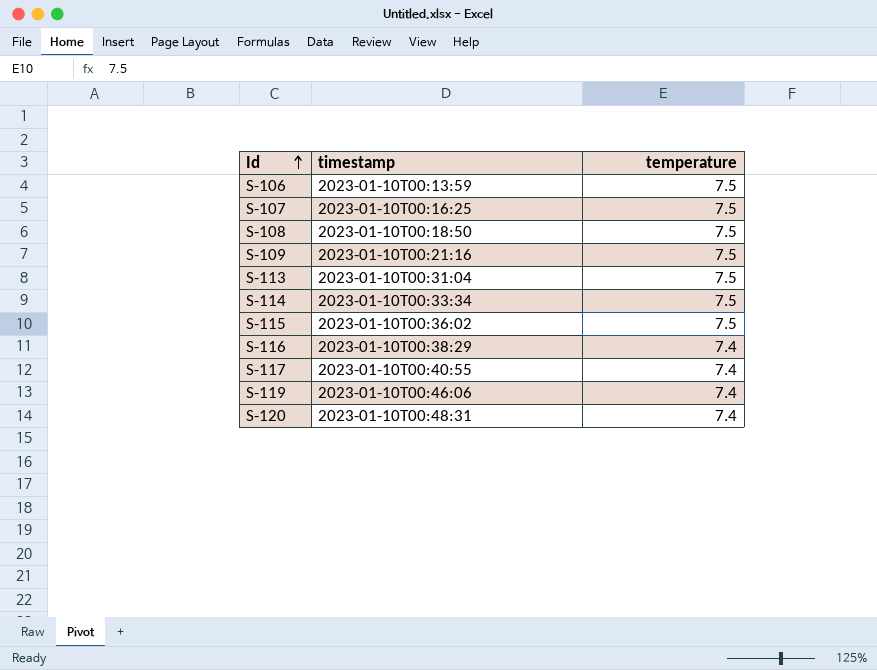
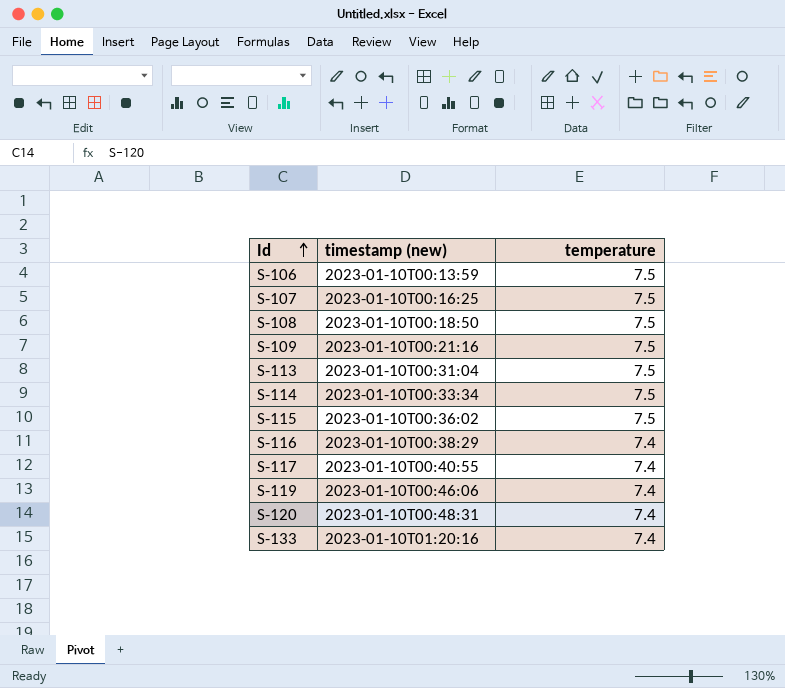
column name: timestamp -> timestamp (new)
row S-133: none -> 2023-01-10T01:20:16 | 7.4

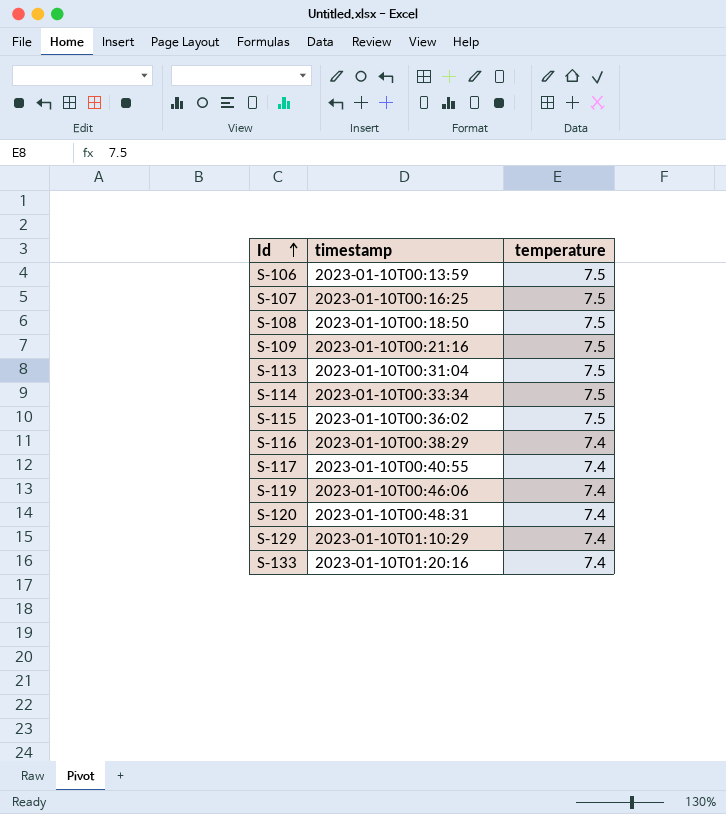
column name: timestamp (new) -> timestamp
row S-129: none -> 2023-01-10T01:10:29 | 7.4

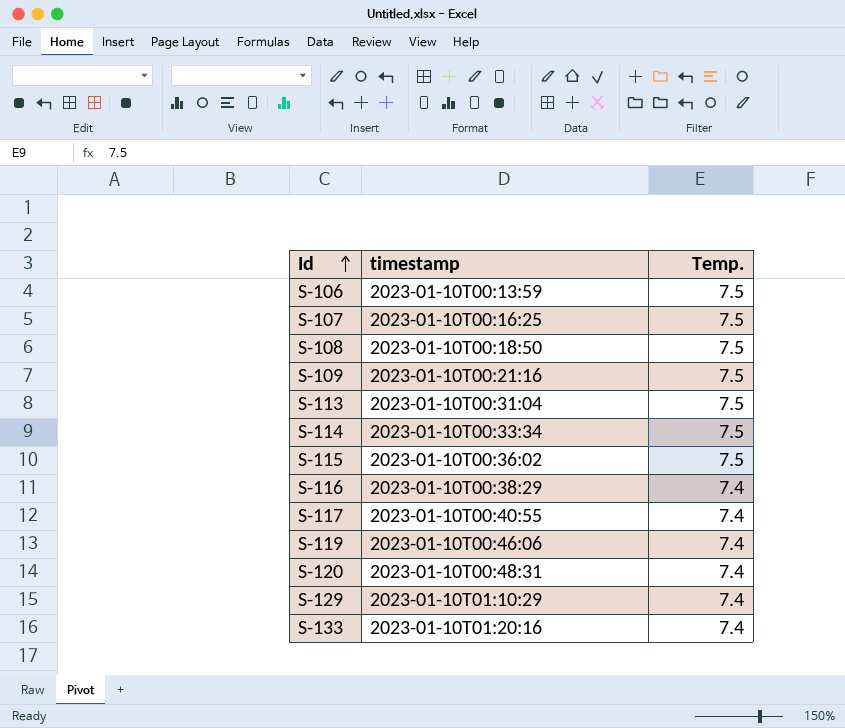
column name: temperature -> Temp.

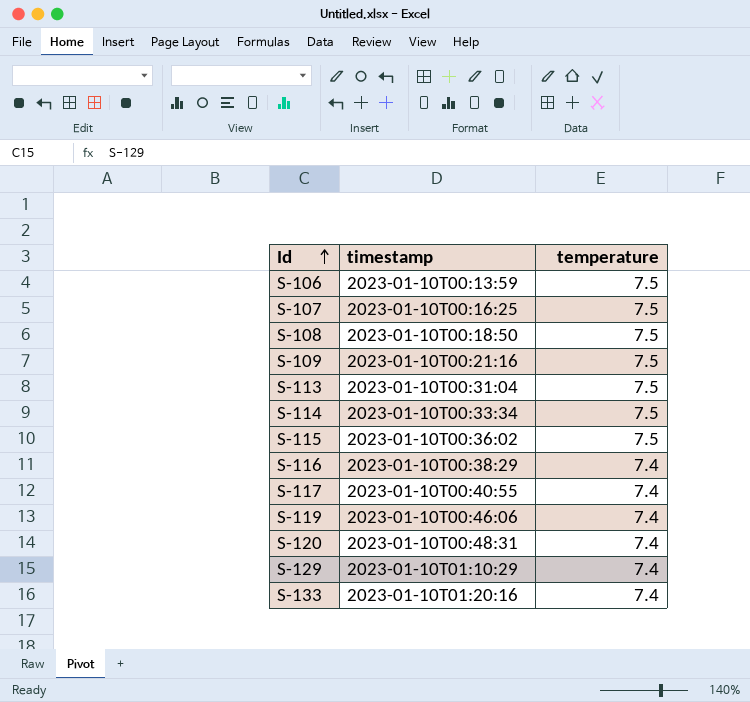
column name: Temp. -> temperature

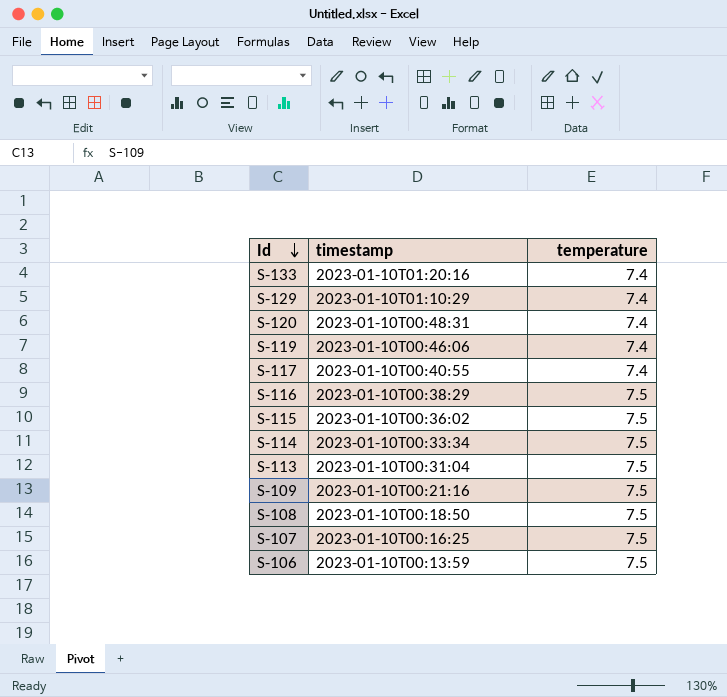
row order: Id ascending -> Id descending
S-116 | temperature: 7.4 -> 7.5

